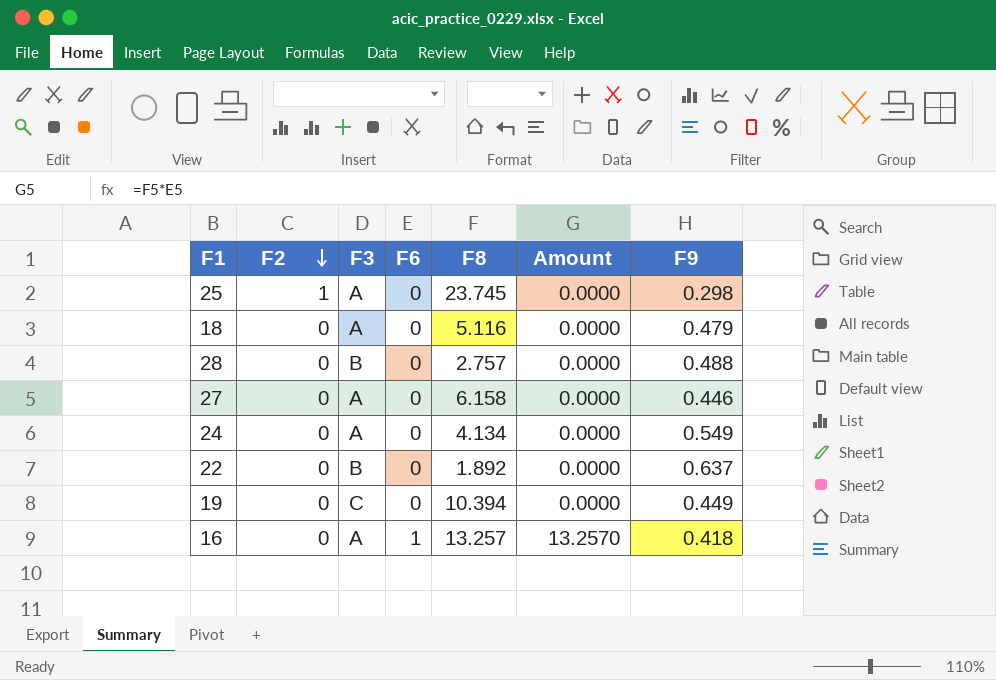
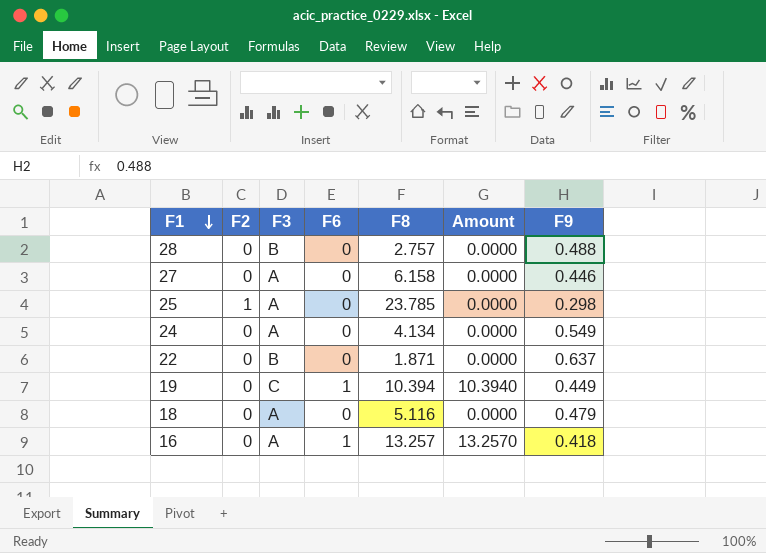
row order: F2 descending -> F1 descending
25 | F8: 23.745 -> 23.785
22 | F8: 1.892 -> 1.871
19 | F6: 0 -> 1
19 | Amount: 0.0000 -> 10.3940

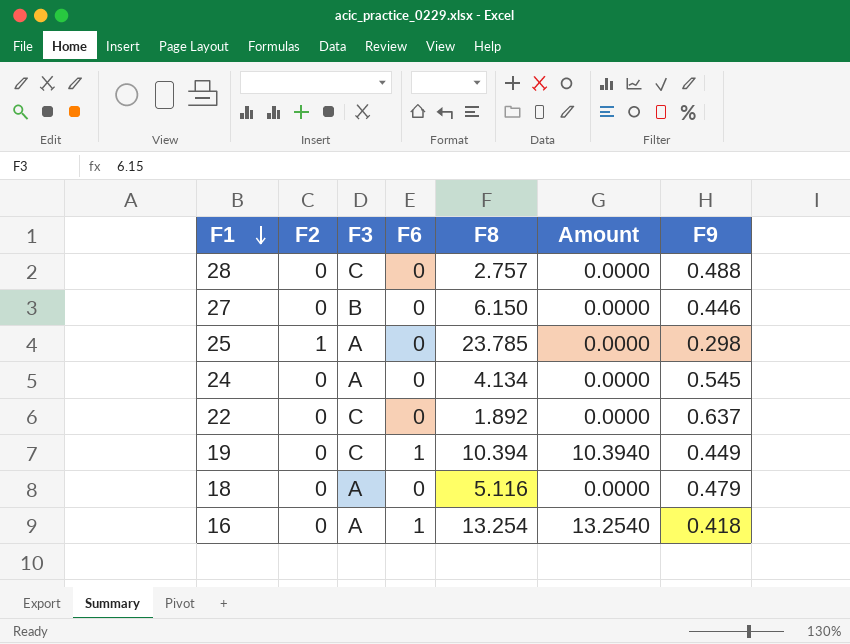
28 | F3: B -> C
27 | F3: A -> B
27 | F8: 6.158 -> 6.150
24 | F9: 0.549 -> 0.545
22 | F3: B -> C
22 | F8: 1.871 -> 1.892
16 | F8: 13.257 -> 13.254
16 | Amount: 13.2570 -> 13.2540

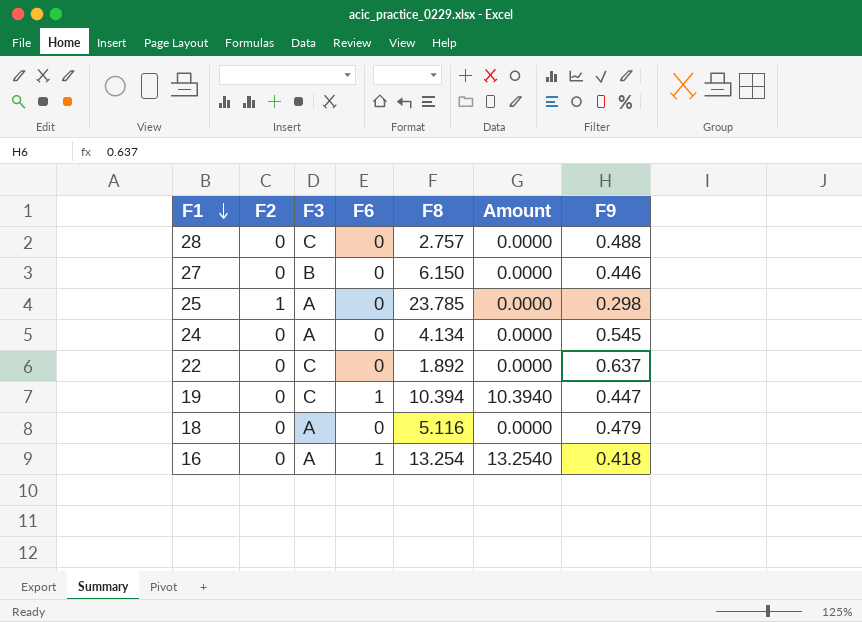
19 | F9: 0.449 -> 0.447

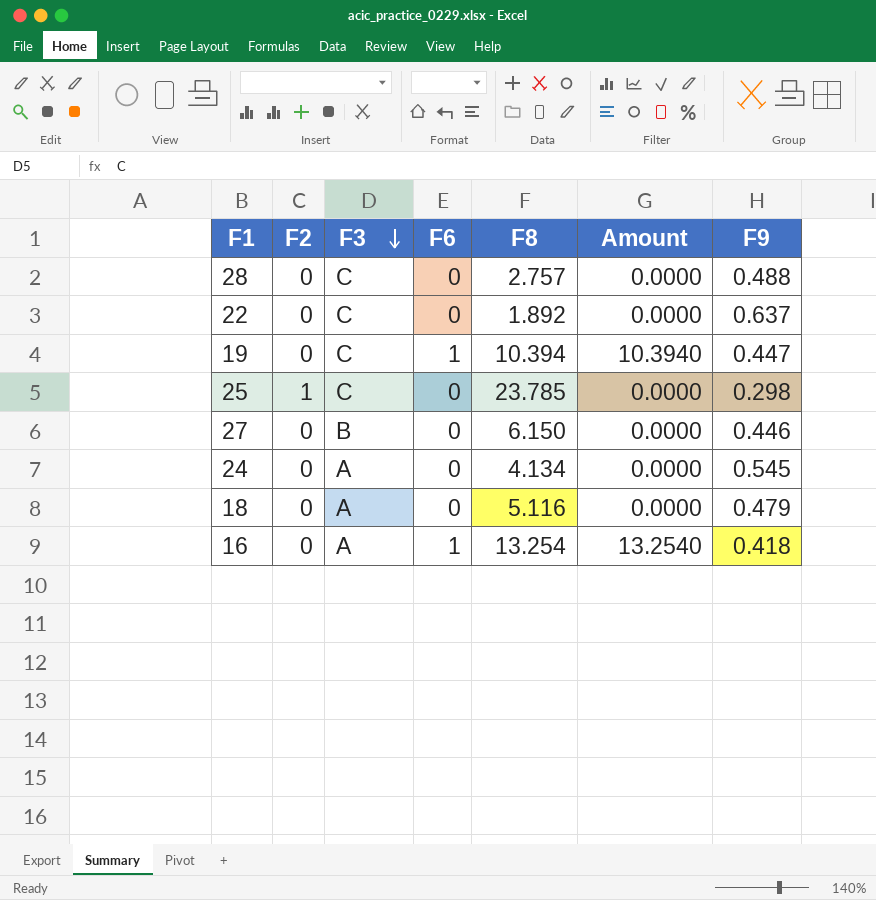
row order: F1 descending -> F3 descending
25 | F3: A -> C

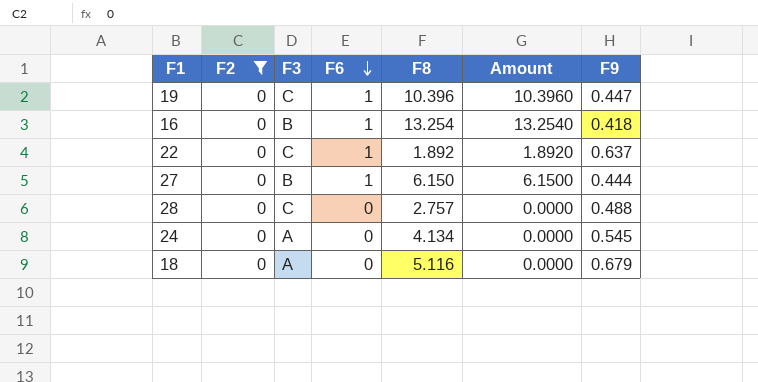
filter: none -> F2 = 0
row order: F3 descending -> F6 descending
19 | F8: 10.394 -> 10.396
19 | Amount: 10.3940 -> 10.3960
16 | F3: A -> B
22 | F6: 0 -> 1
22 | Amount: 0.0000 -> 1.8920
27 | F6: 0 -> 1
27 | Amount: 0.0000 -> 6.1500
27 | F9: 0.446 -> 0.444
18 | F9: 0.479 -> 0.679

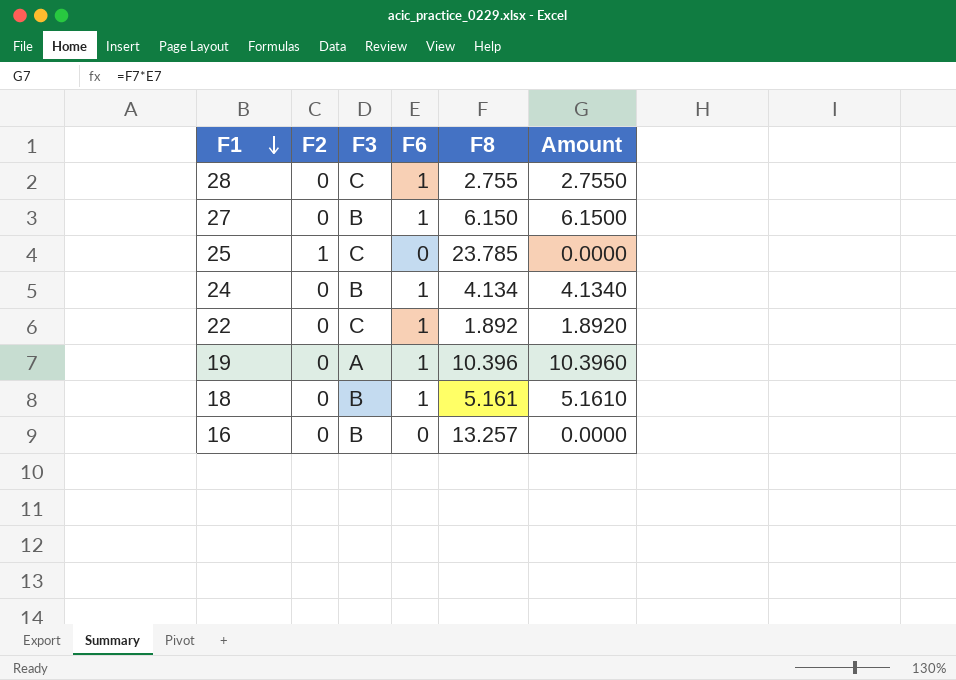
filter: F2 = 0 -> none
row order: F6 descending -> F1 descending
column F9 | position: 7 -> none
28 | F6: 0 -> 1
28 | F8: 2.757 -> 2.755
28 | Amount: 0.0000 -> 2.7550
24 | F3: A -> B
24 | F6: 0 -> 1
24 | Amount: 0.0000 -> 4.1340
19 | F3: C -> A
18 | F3: A -> B
18 | F6: 0 -> 1
18 | F8: 5.116 -> 5.161
18 | Amount: 0.0000 -> 5.1610
16 | F6: 1 -> 0
16 | F8: 13.254 -> 13.257
16 | Amount: 13.2540 -> 0.0000

